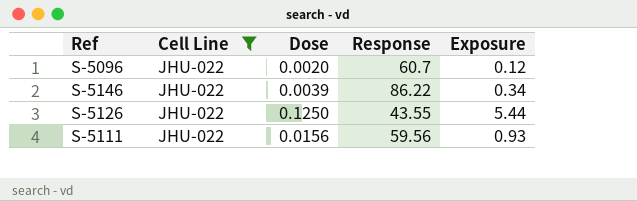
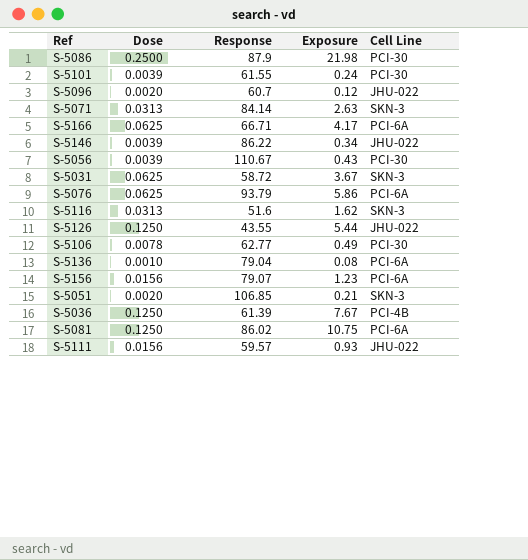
filter: Cell Line = JHU-022 -> none
column Cell Line | position: 2 -> 5
S-5111 | Response: 59.56 -> 59.57

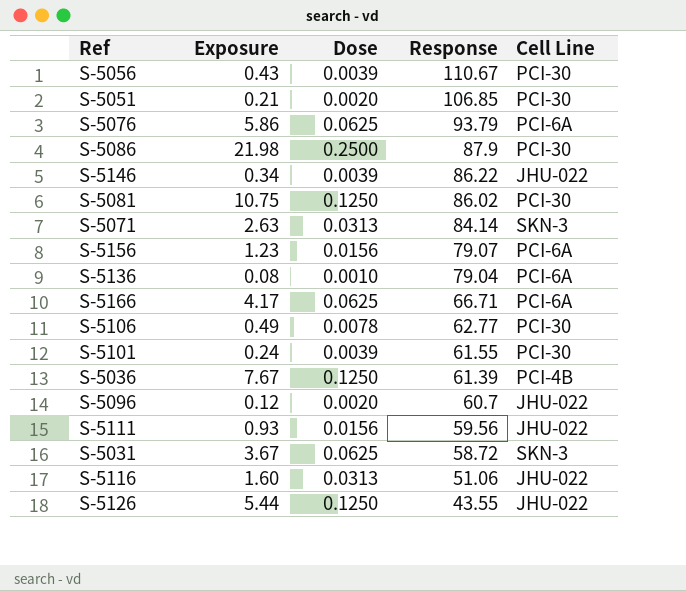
row order: none -> Response descending
column Exposure | position: 4 -> 2
S-5051 | Cell Line: SKN-3 -> PCI-30
S-5081 | Cell Line: PCI-6A -> PCI-30
S-5111 | Response: 59.57 -> 59.56
S-5116 | Exposure: 1.62 -> 1.60
S-5116 | Response: 51.6 -> 51.06
S-5116 | Cell Line: SKN-3 -> JHU-022

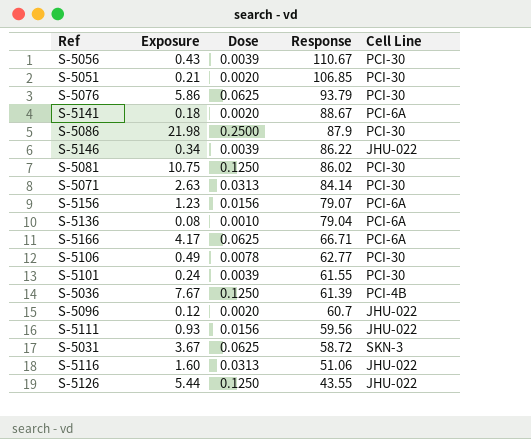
S-5076 | Cell Line: PCI-6A -> PCI-30
row S-5141: none -> 0.18 | 0.0020 | 88.67 | PCI-6A
S-5071 | Cell Line: SKN-3 -> PCI-30

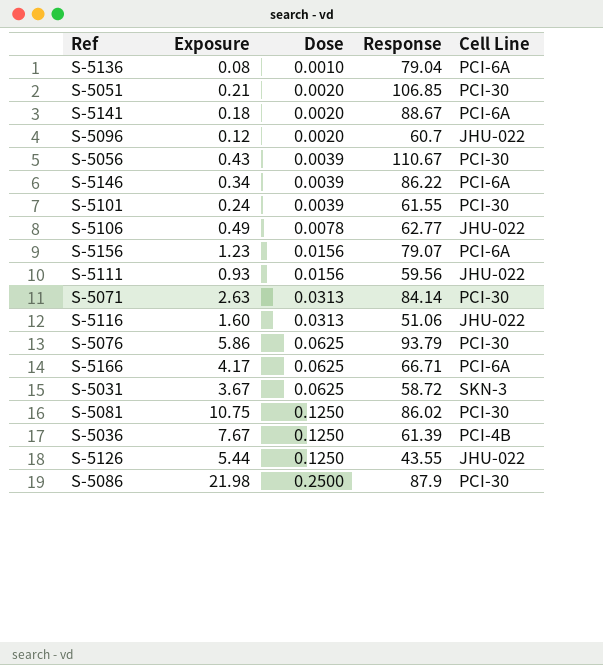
row order: Response descending -> Dose ascending
S-5146 | Cell Line: JHU-022 -> PCI-6A
S-5106 | Cell Line: PCI-30 -> JHU-022

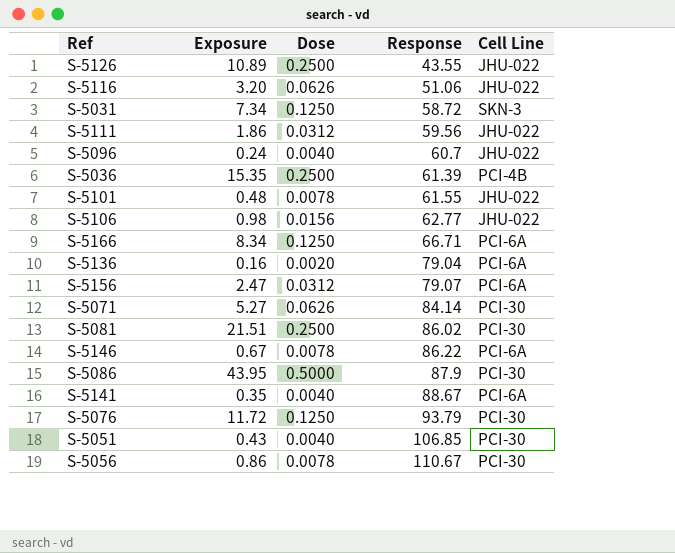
row order: Dose ascending -> Response ascending
S-5126 | Exposure: 5.44 -> 10.89
S-5126 | Dose: 0.1250 -> 0.2500
S-5116 | Exposure: 1.60 -> 3.20
S-5116 | Dose: 0.0313 -> 0.0626
S-5031 | Exposure: 3.67 -> 7.34
S-5031 | Dose: 0.0625 -> 0.1250
S-5111 | Exposure: 0.93 -> 1.86
S-5111 | Dose: 0.0156 -> 0.0312
S-5096 | Exposure: 0.12 -> 0.24
S-5096 | Dose: 0.0020 -> 0.0040
S-5036 | Exposure: 7.67 -> 15.35
S-5036 | Dose: 0.1250 -> 0.2500
S-5101 | Exposure: 0.24 -> 0.48
S-5101 | Dose: 0.0039 -> 0.0078
S-5101 | Cell Line: PCI-30 -> JHU-022
S-5106 | Exposure: 0.49 -> 0.98
S-5106 | Dose: 0.0078 -> 0.0156
S-5166 | Exposure: 4.17 -> 8.34
S-5166 | Dose: 0.0625 -> 0.1250
S-5136 | Exposure: 0.08 -> 0.16
S-5136 | Dose: 0.0010 -> 0.0020
S-5156 | Exposure: 1.23 -> 2.47
S-5156 | Dose: 0.0156 -> 0.0312
S-5071 | Exposure: 2.63 -> 5.27
S-5071 | Dose: 0.0313 -> 0.0626
S-5081 | Exposure: 10.75 -> 21.51
S-5081 | Dose: 0.1250 -> 0.2500
S-5146 | Exposure: 0.34 -> 0.67
S-5146 | Dose: 0.0039 -> 0.0078
S-5086 | Exposure: 21.98 -> 43.95
S-5086 | Dose: 0.2500 -> 0.5000
S-5141 | Exposure: 0.18 -> 0.35
S-5141 | Dose: 0.0020 -> 0.0040
S-5076 | Exposure: 5.86 -> 11.72
S-5076 | Dose: 0.0625 -> 0.1250
S-5051 | Exposure: 0.21 -> 0.43
S-5051 | Dose: 0.0020 -> 0.0040
S-5056 | Exposure: 0.43 -> 0.86
S-5056 | Dose: 0.0039 -> 0.0078

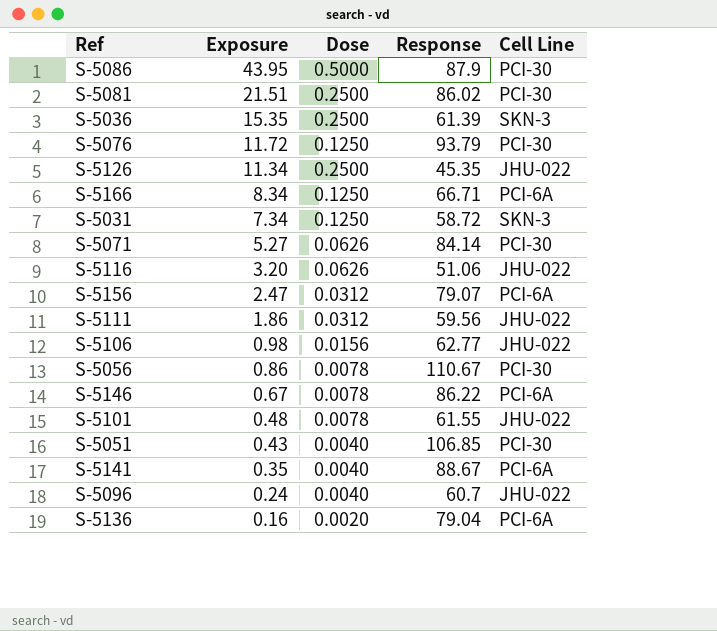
row order: Response ascending -> Exposure descending
S-5036 | Cell Line: PCI-4B -> SKN-3
S-5126 | Exposure: 10.89 -> 11.34
S-5126 | Response: 43.55 -> 45.35

